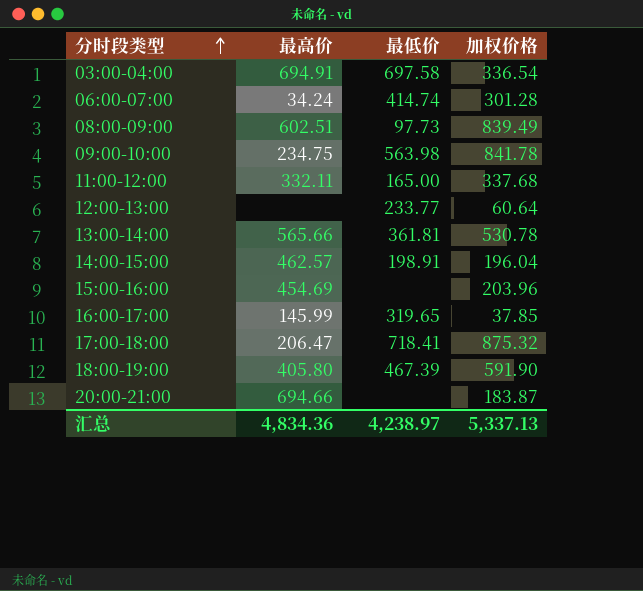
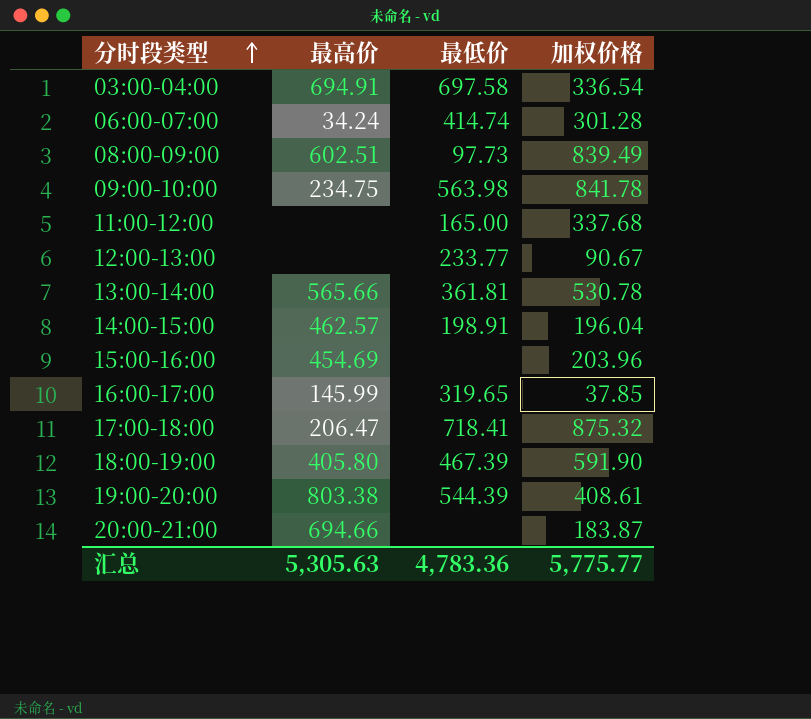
11:00-12:00 | 最高价: 332.11 -> none
12:00-13:00 | 加权价格: 60.64 -> 90.67
row 19:00-20:00: none -> 803.38 | 544.39 | 408.61
汇总 | 最高价: 4,834.36 -> 5,305.63
汇总 | 最低价: 4,238.97 -> 4,783.36
汇总 | 加权价格: 5,337.13 -> 5,775.77

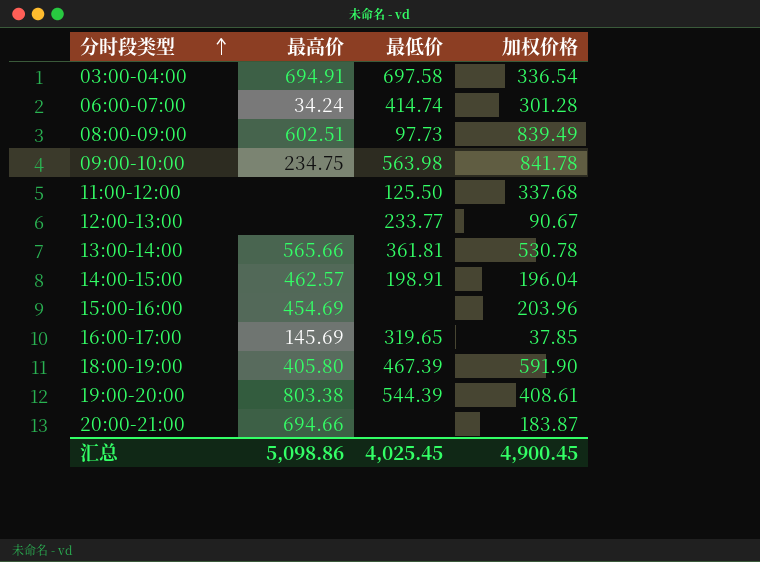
row 17:00-18:00: 206.47 | 718.41 | 875.32 -> none
11:00-12:00 | 最低价: 165.00 -> 125.50
16:00-17:00 | 最高价: 145.99 -> 145.69
汇总 | 最高价: 5,305.63 -> 5,098.86
汇总 | 最低价: 4,783.36 -> 4,025.45
汇总 | 加权价格: 5,775.77 -> 4,900.45

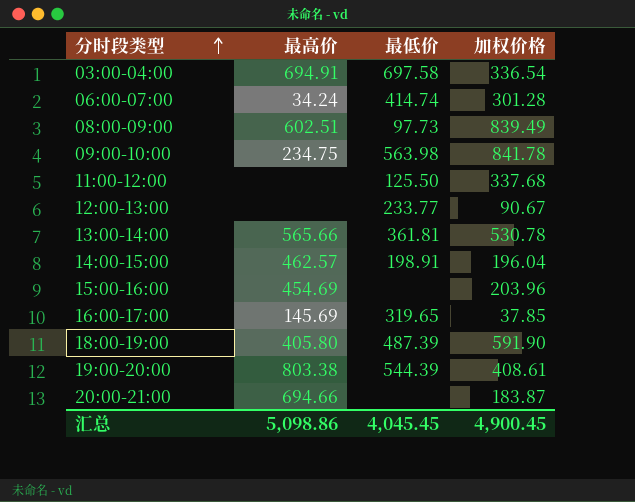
18:00-19:00 | 最低价: 467.39 -> 487.39
汇总 | 最低价: 4,025.45 -> 4,045.45

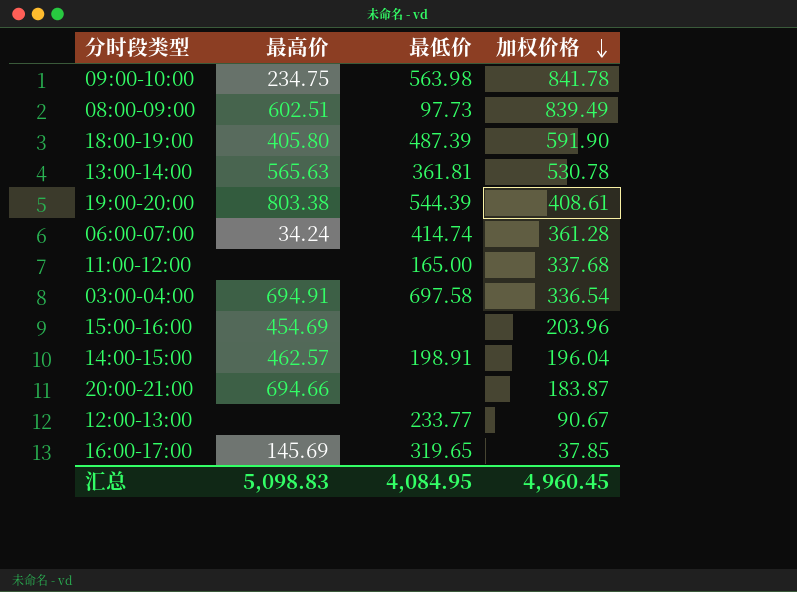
row order: 分时段类型 ascending -> 加权价格 descending
13:00-14:00 | 最高价: 565.66 -> 565.63
06:00-07:00 | 加权价格: 301.28 -> 361.28
11:00-12:00 | 最低价: 125.50 -> 165.00
汇总 | 最高价: 5,098.86 -> 5,098.83
汇总 | 最低价: 4,045.45 -> 4,084.95
汇总 | 加权价格: 4,900.45 -> 4,960.45

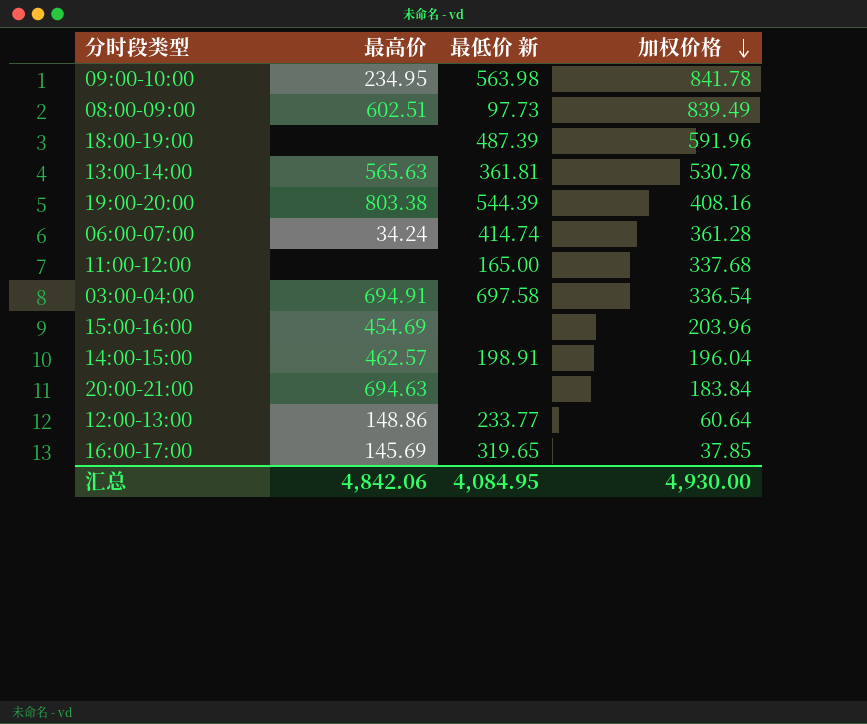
column name: 最低价 -> 最低价 新
09:00-10:00 | 最高价: 234.75 -> 234.95
18:00-19:00 | 最高价: 405.80 -> none
18:00-19:00 | 加权价格: 591.90 -> 591.96
19:00-20:00 | 加权价格: 408.61 -> 408.16
20:00-21:00 | 最高价: 694.66 -> 694.63
20:00-21:00 | 加权价格: 183.87 -> 183.84
12:00-13:00 | 最高价: none -> 148.86
12:00-13:00 | 加权价格: 90.67 -> 60.64
汇总 | 最高价: 5,098.83 -> 4,842.06
汇总 | 加权价格: 4,960.45 -> 4,930.00

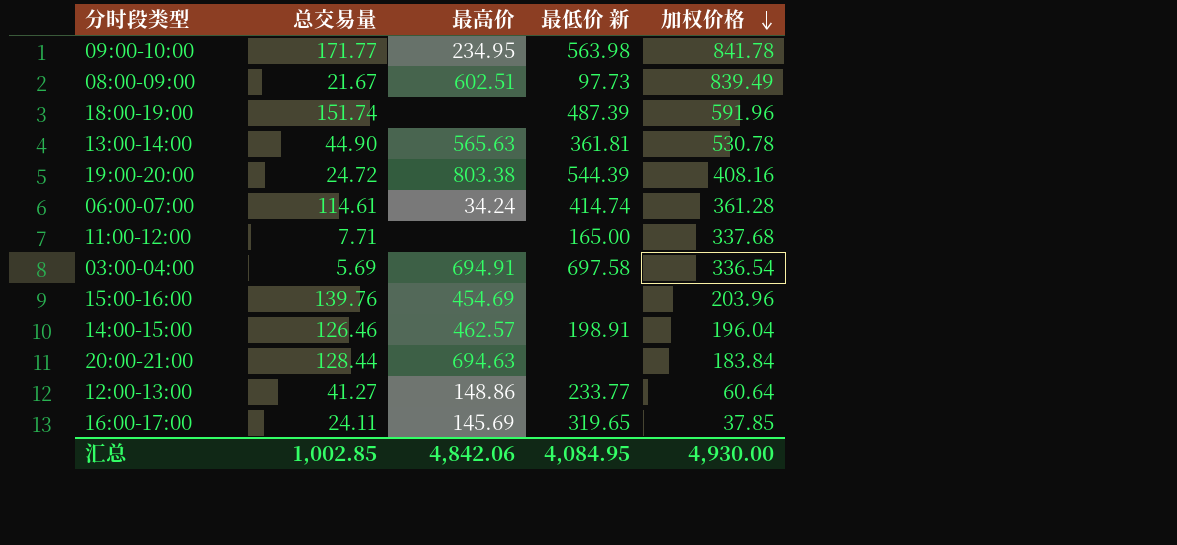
column 总交易量 | position: none -> 2

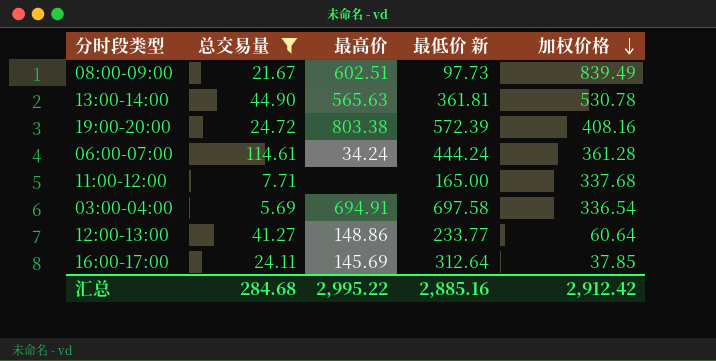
filter: none -> 总交易量 <= 114.61
19:00-20:00 | 最低价 新: 544.39 -> 572.39
06:00-07:00 | 最低价 新: 414.74 -> 444.24
16:00-17:00 | 最低价 新: 319.65 -> 312.64
汇总 | 总交易量: 1,002.85 -> 284.68
汇总 | 最高价: 4,842.06 -> 2,995.22
汇总 | 最低价 新: 4,084.95 -> 2,885.16
汇总 | 加权价格: 4,930.00 -> 2,912.42

